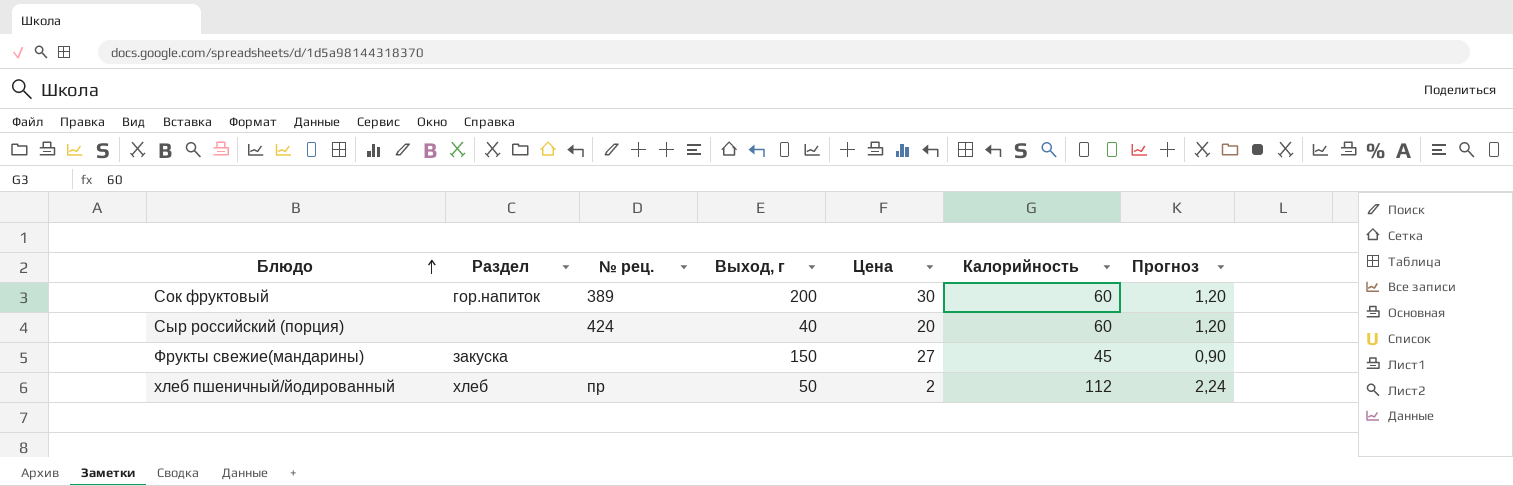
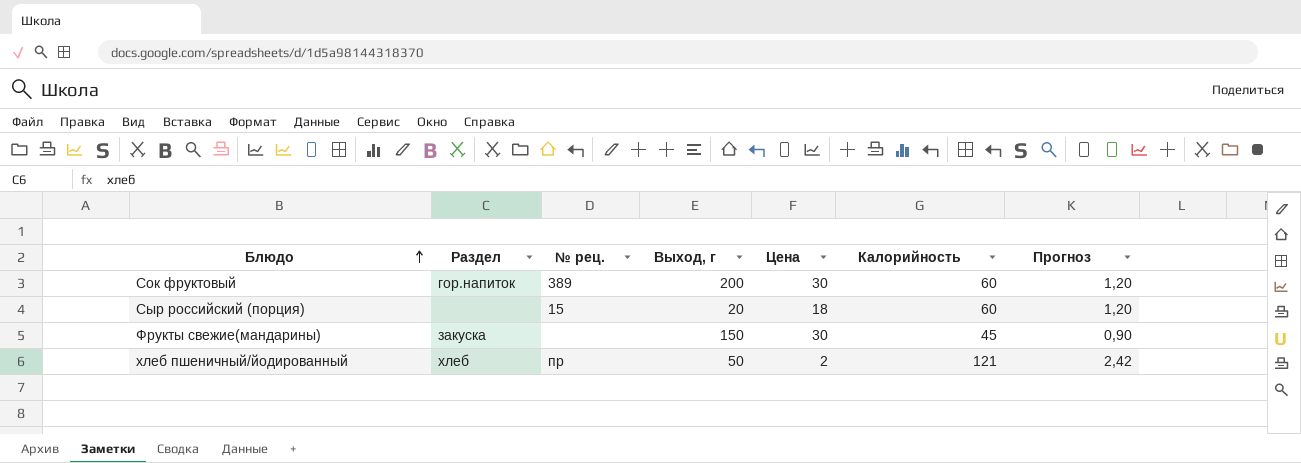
Сыр российский (порция) | № рец.: 424 -> 15
Сыр российский (порция) | Выход, г: 40 -> 20
Сыр российский (порция) | Цена: 20 -> 18
Фрукты свежие(мандарины) | Цена: 27 -> 30
хлеб пшеничный/йодированный | Калорийность: 112 -> 121
хлеб пшеничный/йодированный | Прогноз: 2,24 -> 2,42

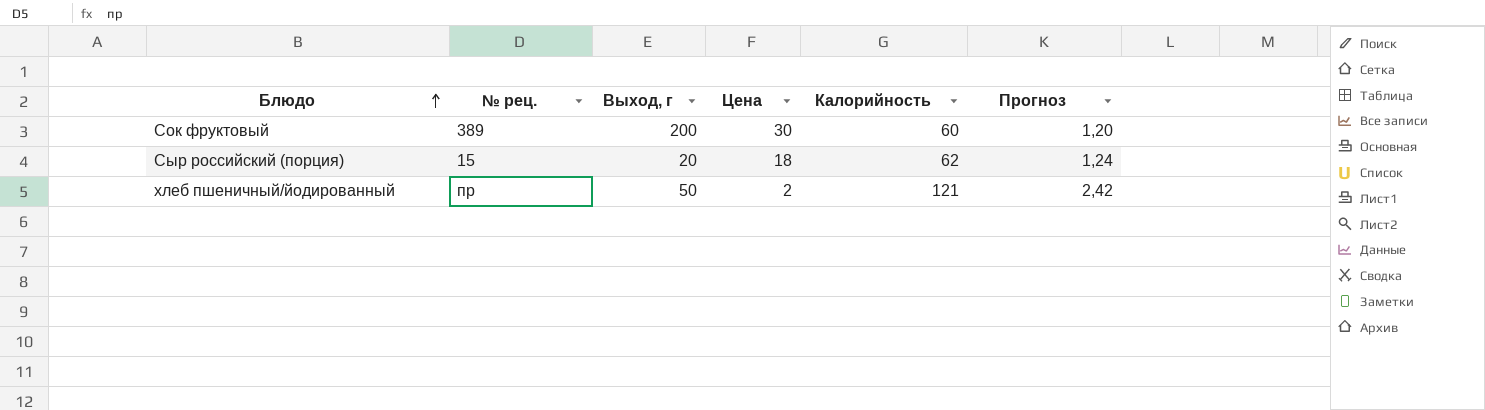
column Раздел | position: 2 -> none
row Фрукты свежие(мандарины): закуска | none | 150 | 30 | 45 | 0,90 -> none
Сыр российский (порция) | Калорийность: 60 -> 62
Сыр российский (порция) | Прогноз: 1,20 -> 1,24

